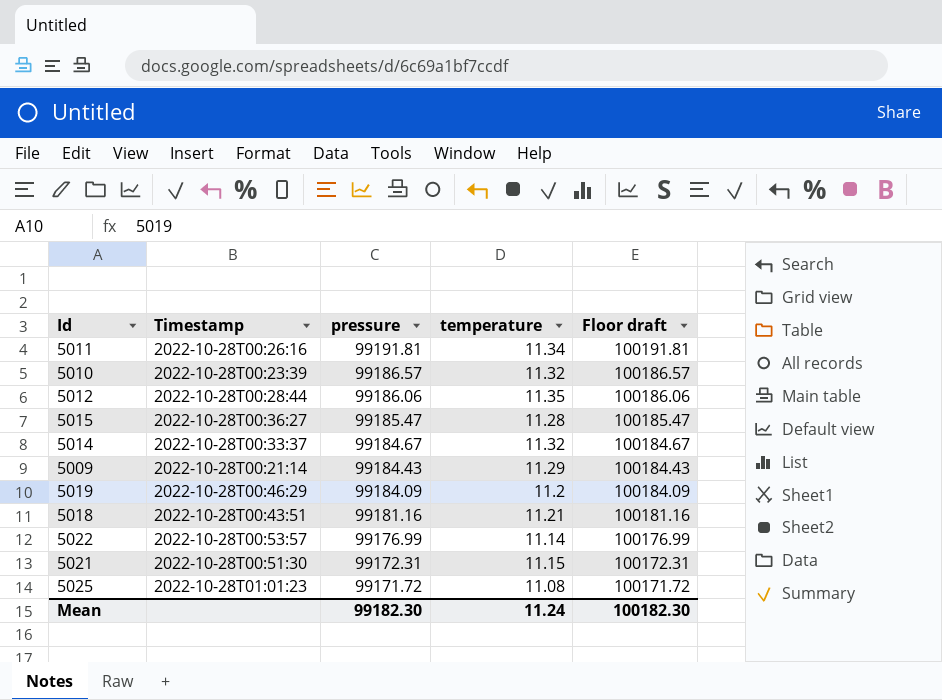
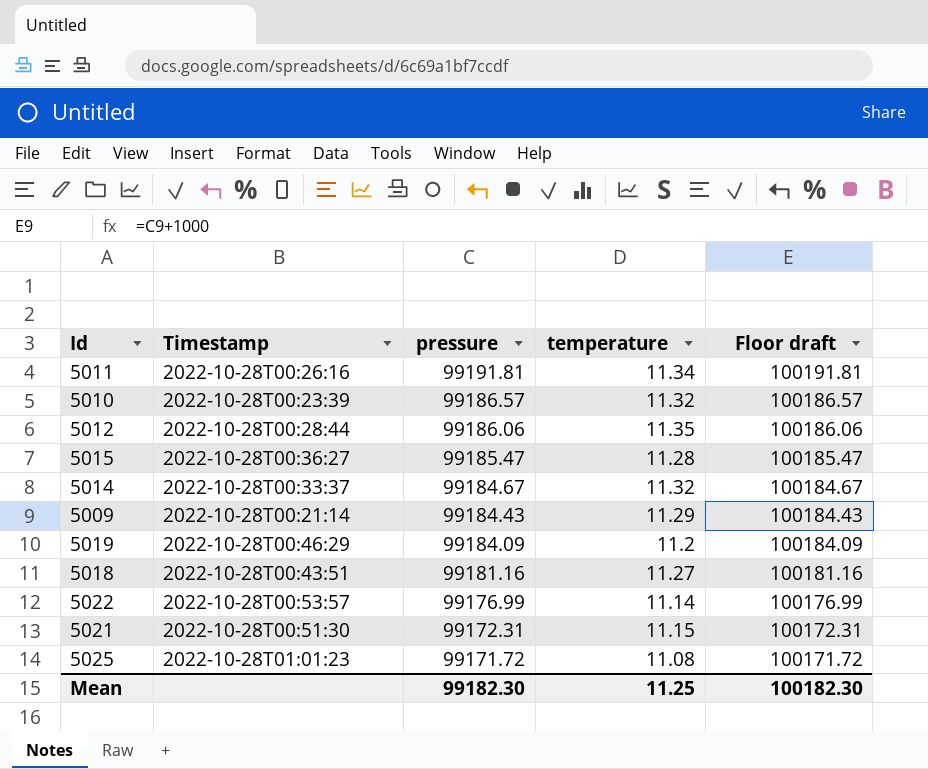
5018 | temperature: 11.21 -> 11.27
Mean | temperature: 11.24 -> 11.25

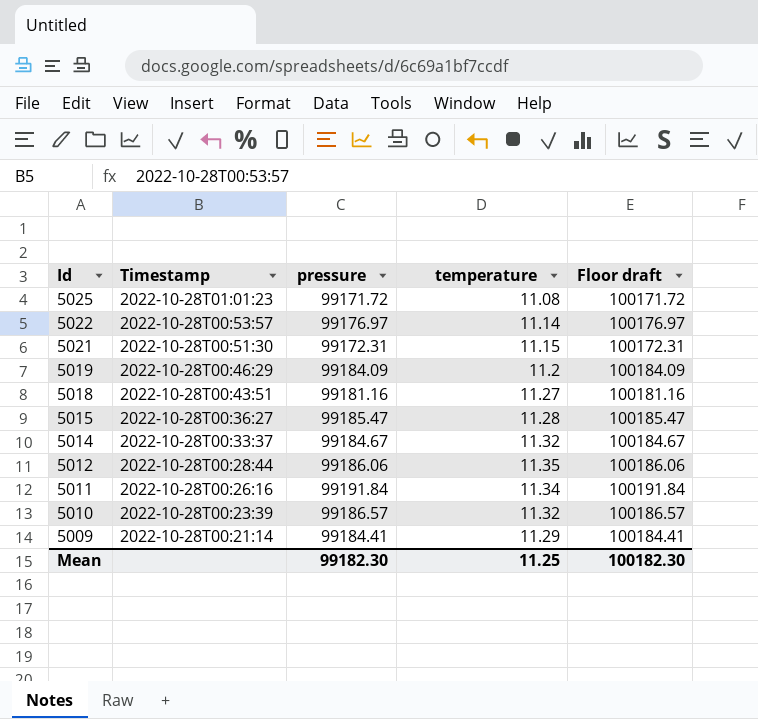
row order: pressure descending -> Id descending
5022 | pressure: 99176.99 -> 99176.97
5022 | Floor draft: 100176.99 -> 100176.97
5011 | pressure: 99191.81 -> 99191.84
5011 | Floor draft: 100191.81 -> 100191.84
5009 | pressure: 99184.43 -> 99184.41
5009 | Floor draft: 100184.43 -> 100184.41

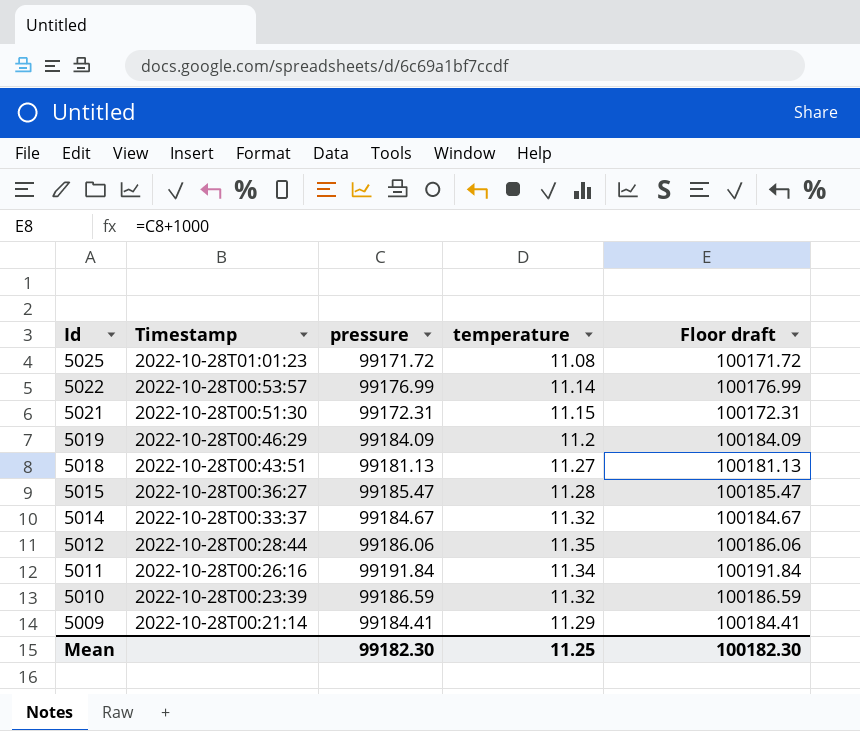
5022 | pressure: 99176.97 -> 99176.99
5022 | Floor draft: 100176.97 -> 100176.99
5018 | pressure: 99181.16 -> 99181.13
5018 | Floor draft: 100181.16 -> 100181.13
5010 | pressure: 99186.57 -> 99186.59
5010 | Floor draft: 100186.57 -> 100186.59

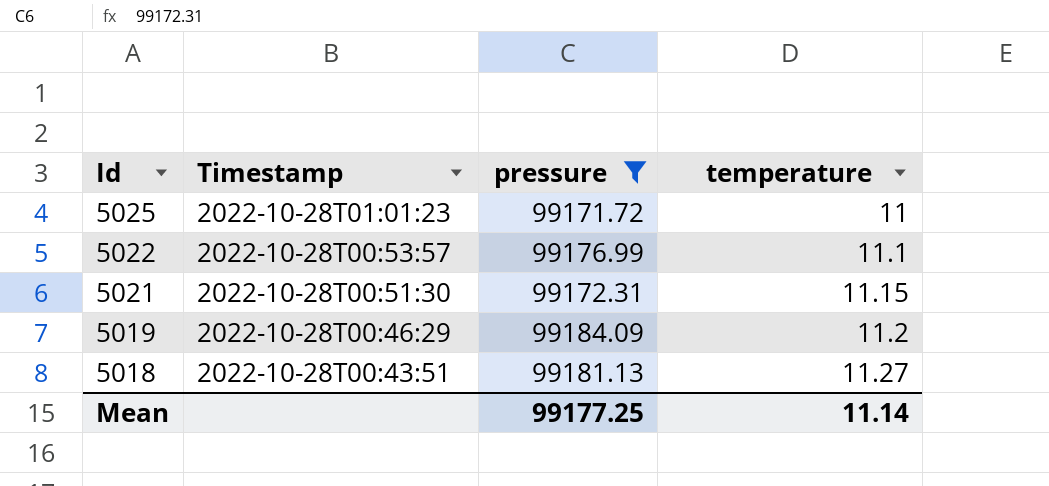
filter: none -> pressure <= 99184.09
column Floor draft | formula: [pressure] + 1000 -> none
5025 | temperature: 11.08 -> 11
5022 | temperature: 11.14 -> 11.1
Mean | pressure: 99182.30 -> 99177.25
Mean | temperature: 11.25 -> 11.14

